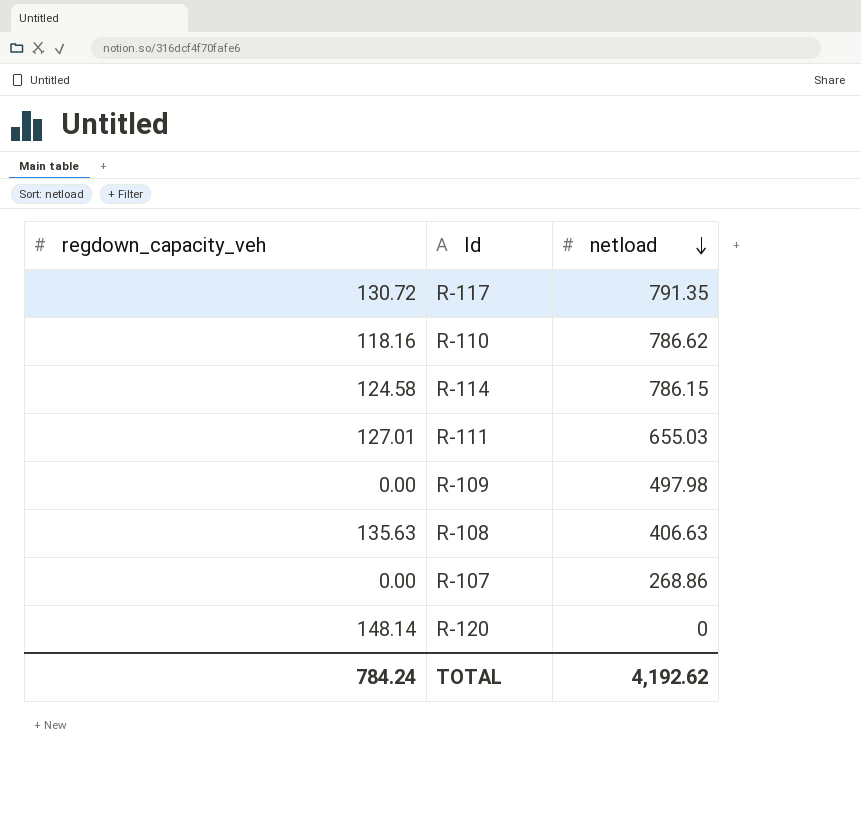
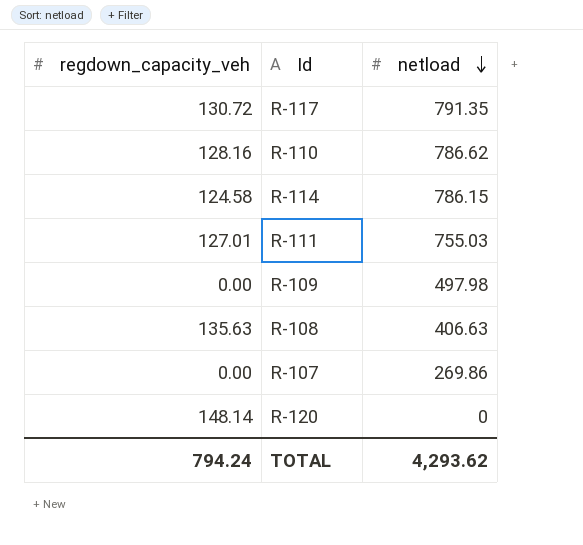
R-110 | regdown_capacity_veh: 118.16 -> 128.16
R-111 | netload: 655.03 -> 755.03
R-107 | netload: 268.86 -> 269.86
TOTAL | regdown_capacity_veh: 784.24 -> 794.24
TOTAL | netload: 4,192.62 -> 4,293.62

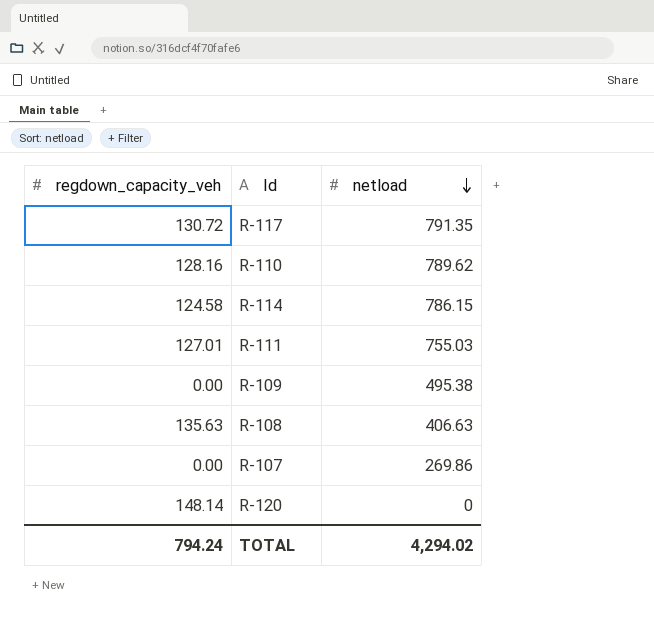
R-110 | netload: 786.62 -> 789.62
R-109 | netload: 497.98 -> 495.38
TOTAL | netload: 4,293.62 -> 4,294.02

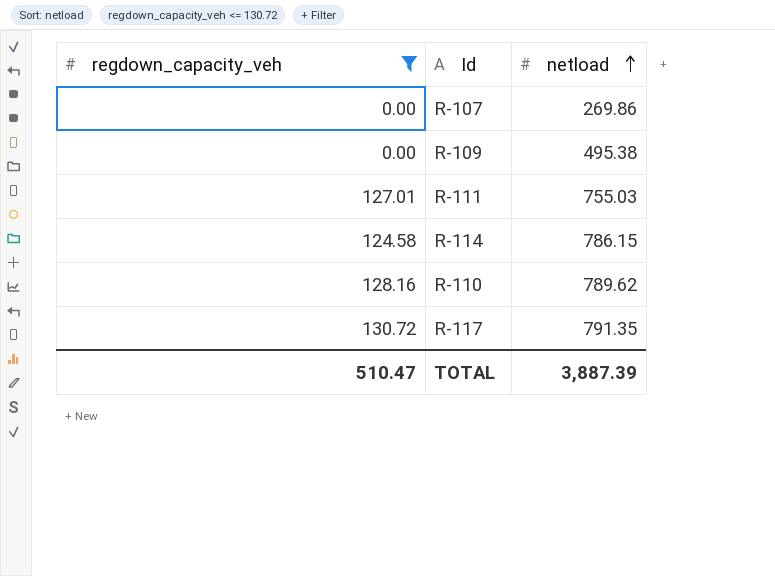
filter: none -> regdown_capacity_veh <= 130.72
row order: netload descending -> netload ascending
TOTAL | regdown_capacity_veh: 794.24 -> 510.47
TOTAL | netload: 4,294.02 -> 3,887.39

